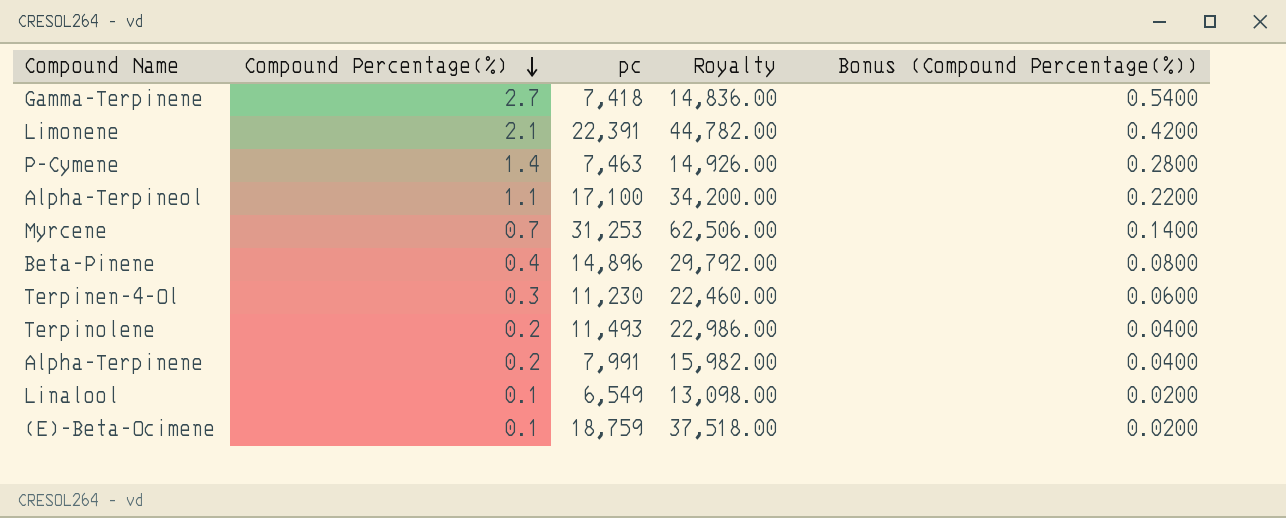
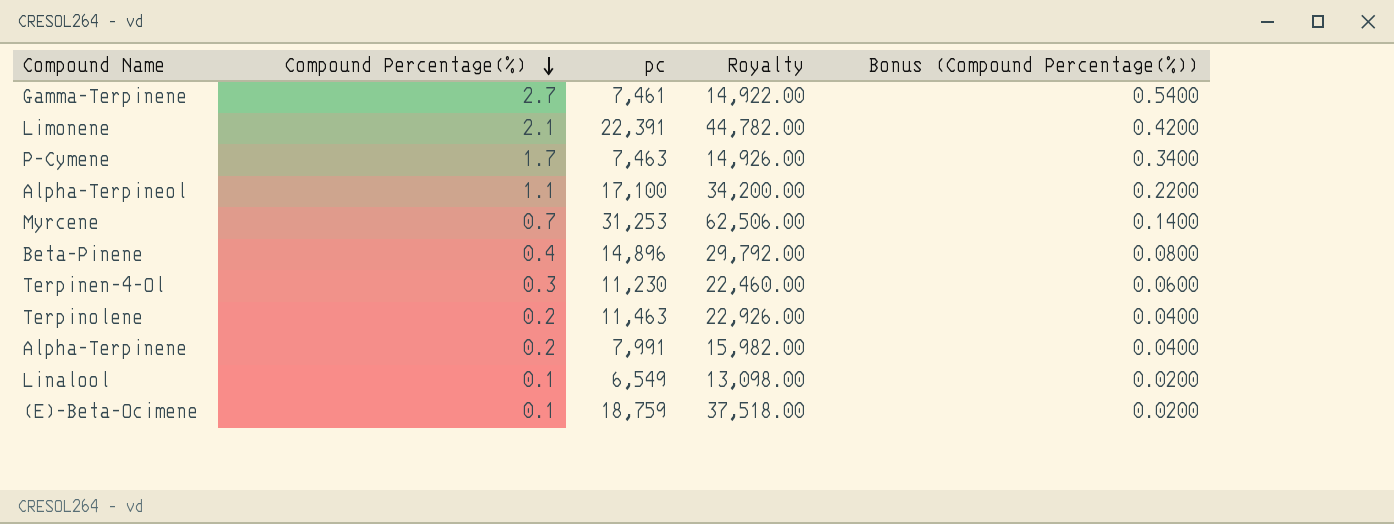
Gamma-Terpinene | pc: 7,418 -> 7,461
Gamma-Terpinene | Royalty: 14,836.00 -> 14,922.00
P-Cymene | Compound Percentage(%): 1.4 -> 1.7
P-Cymene | Bonus (Compound Percentage(%)): 0.2800 -> 0.3400
Terpinolene | pc: 11,493 -> 11,463
Terpinolene | Royalty: 22,986.00 -> 22,926.00

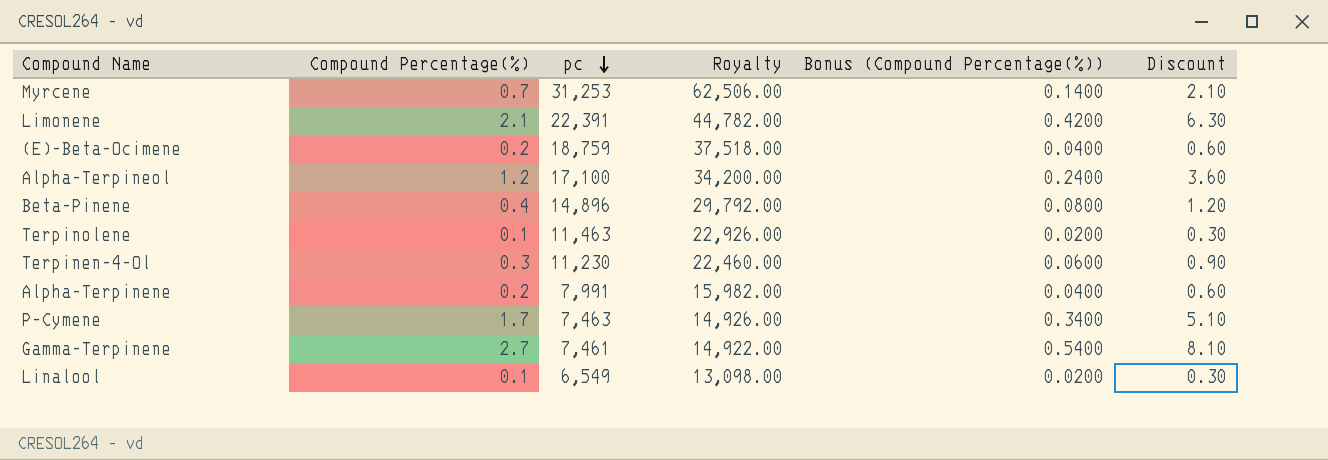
row order: Compound Percentage(%) descending -> pc descending
column Discount | formula: none -> [Compound Percentage(%)] * 3
(E)-Beta-Ocimene | Compound Percentage(%): 0.1 -> 0.2
(E)-Beta-Ocimene | Bonus (Compound Percentage(%)): 0.0200 -> 0.0400
Alpha-Terpineol | Compound Percentage(%): 1.1 -> 1.2
Alpha-Terpineol | Bonus (Compound Percentage(%)): 0.2200 -> 0.2400
Terpinolene | Compound Percentage(%): 0.2 -> 0.1
Terpinolene | Bonus (Compound Percentage(%)): 0.0400 -> 0.0200

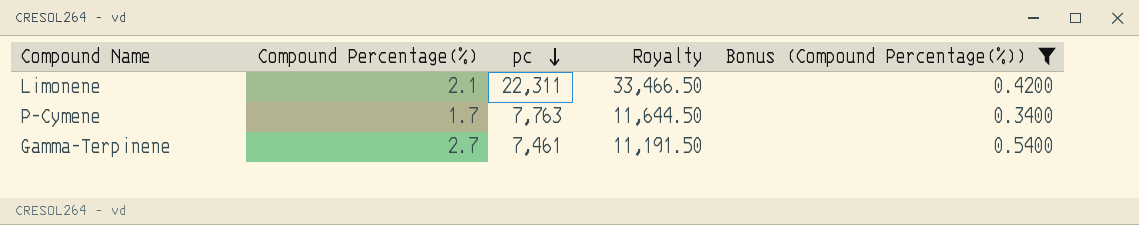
filter: none -> Bonus (Compound Percentage(%)) >= 0.3400
column Discount | formula: [Compound Percentage(%)] * 3 -> none
column Royalty | formula: [pc] * 2 -> [pc] * 1.5
Limonene | pc: 22,391 -> 22,311
P-Cymene | pc: 7,463 -> 7,763

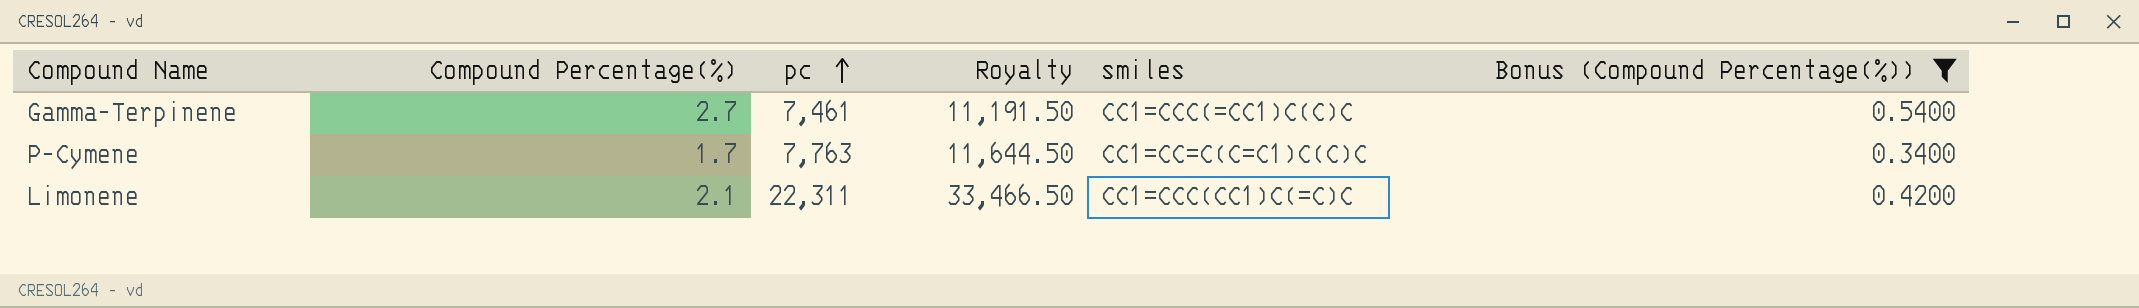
row order: pc descending -> pc ascending
column smiles | position: none -> 5

